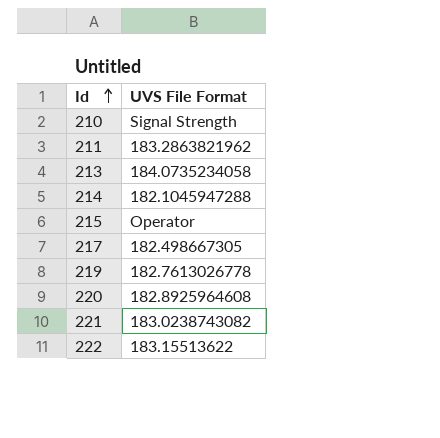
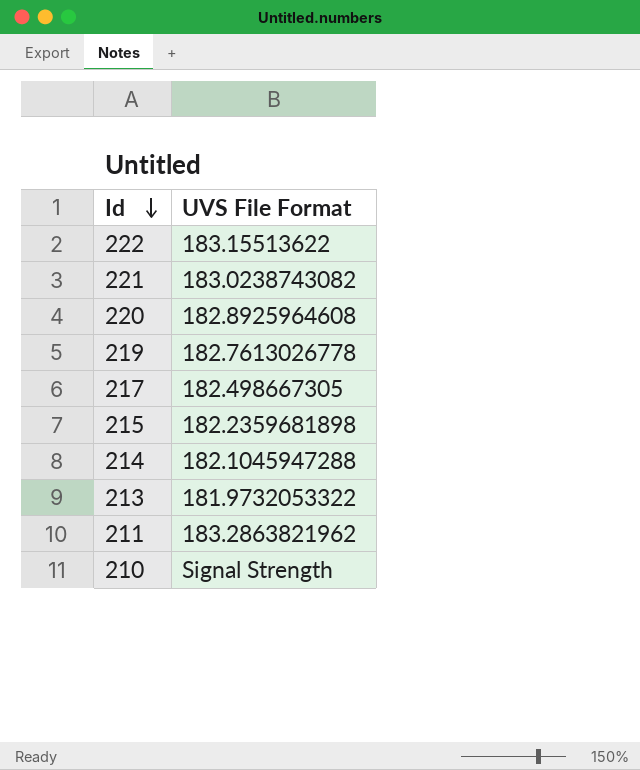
row order: Id ascending -> Id descending
215 | UVS File Format: Operator -> 182.2359681898
213 | UVS File Format: 184.0735234058 -> 181.9732053322

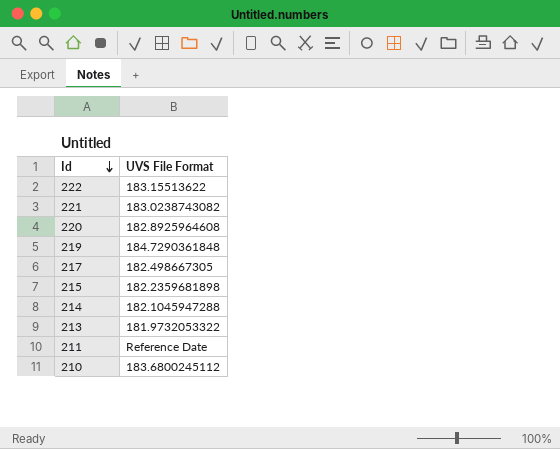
219 | UVS File Format: 182.7613026778 -> 184.7290361848
211 | UVS File Format: 183.2863821962 -> Reference Date
210 | UVS File Format: Signal Strength -> 183.6800245112

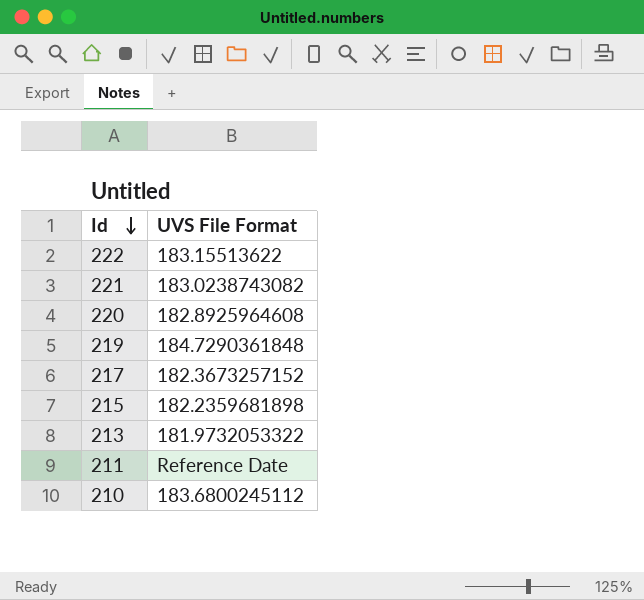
row 214: 182.1045947288 -> none
217 | UVS File Format: 182.498667305 -> 182.3673257152

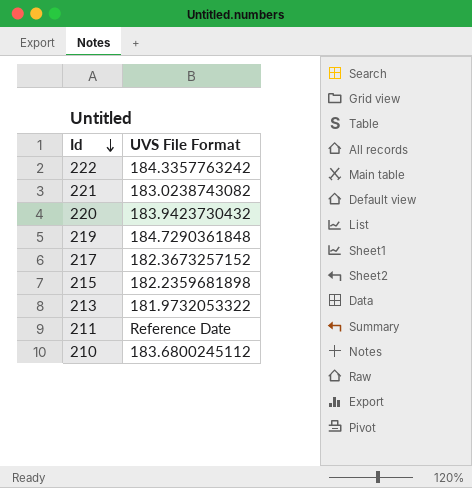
222 | UVS File Format: 183.15513622 -> 184.3357763242
220 | UVS File Format: 182.8925964608 -> 183.9423730432

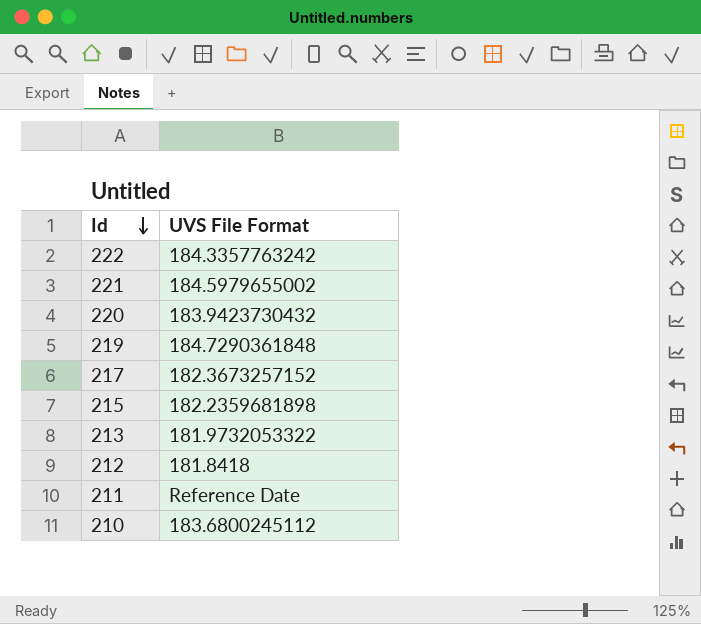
221 | UVS File Format: 183.0238743082 -> 184.5979655002
row 212: none -> 181.8418

